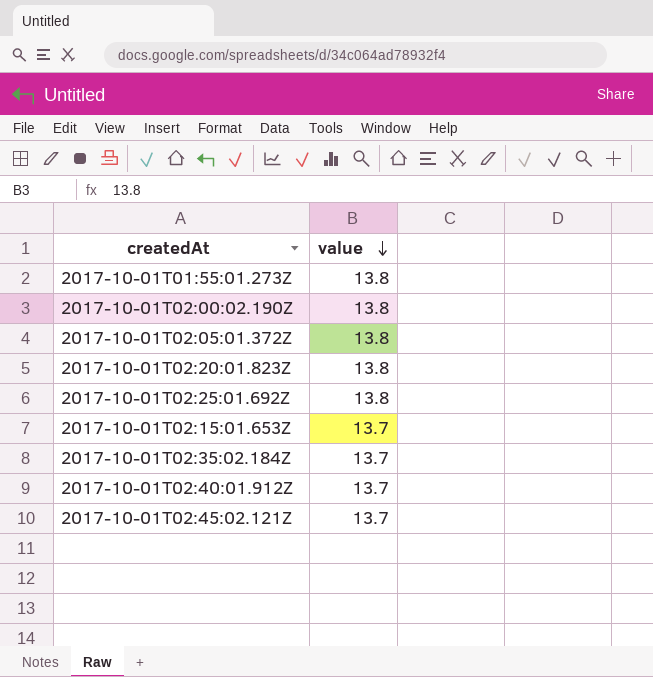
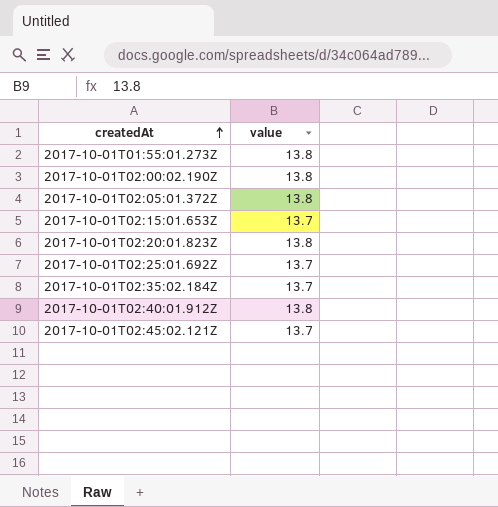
row order: value descending -> createdAt ascending
2017-10-01T02:25:01.692Z | value: 13.8 -> 13.7
2017-10-01T02:40:01.912Z | value: 13.7 -> 13.8

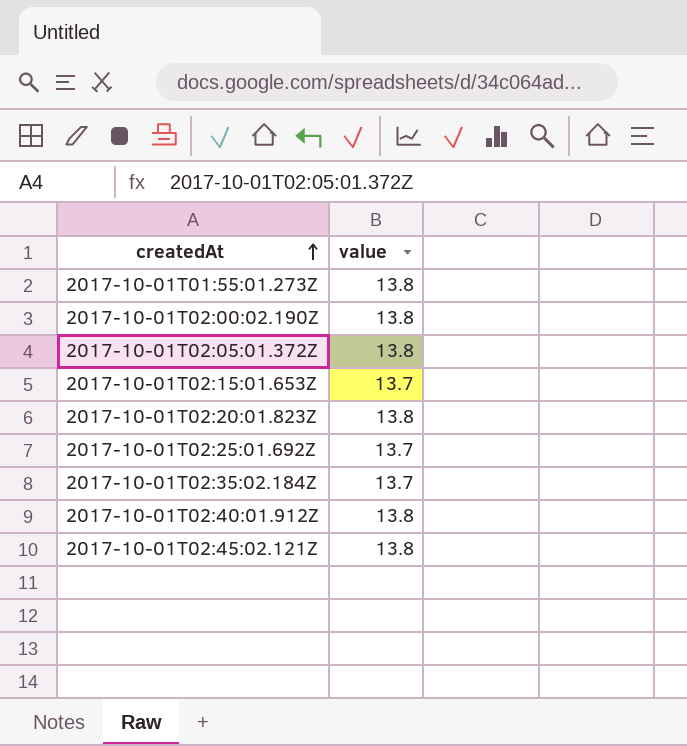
2017-10-01T02:45:02.121Z | value: 13.7 -> 13.8

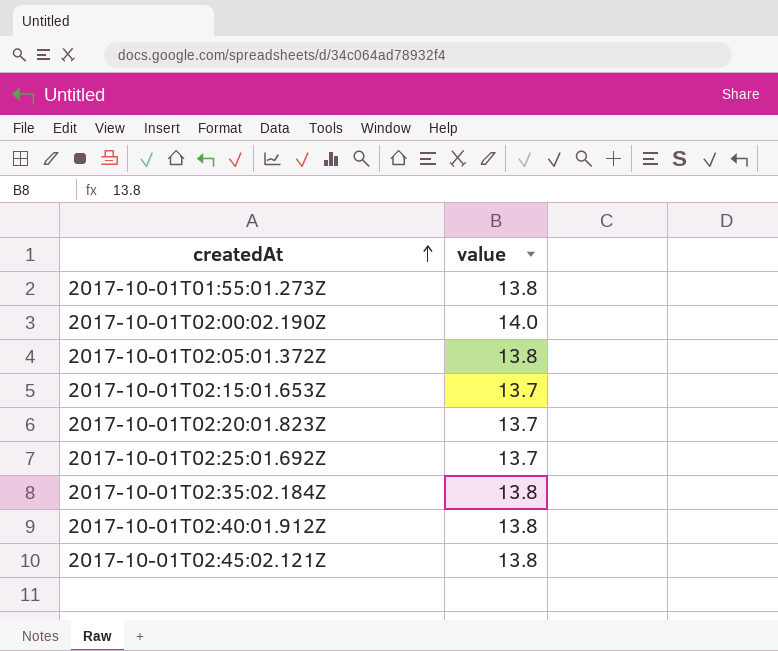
2017-10-01T02:00:02.190Z | value: 13.8 -> 14.0
2017-10-01T02:20:01.823Z | value: 13.8 -> 13.7
2017-10-01T02:35:02.184Z | value: 13.7 -> 13.8

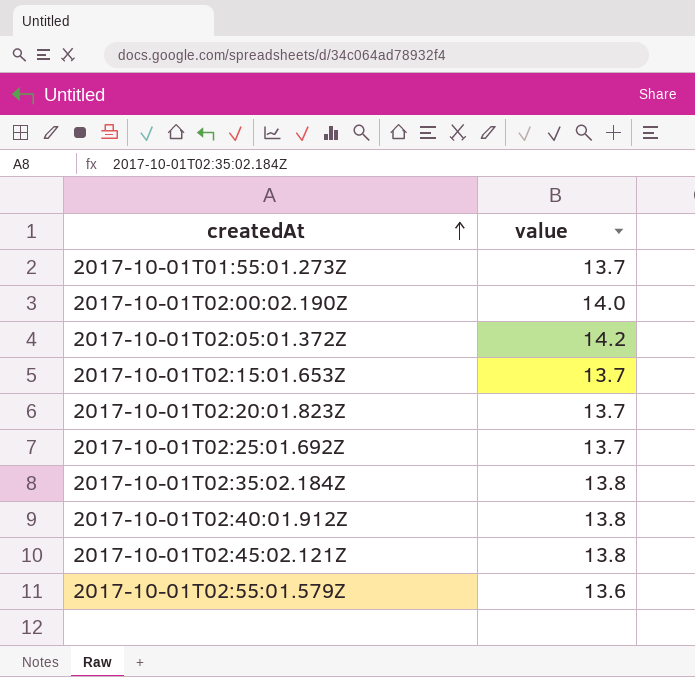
2017-10-01T01:55:01.273Z | value: 13.8 -> 13.7
2017-10-01T02:05:01.372Z | value: 13.8 -> 14.2
row 2017-10-01T02:55:01.579Z: none -> 13.6

